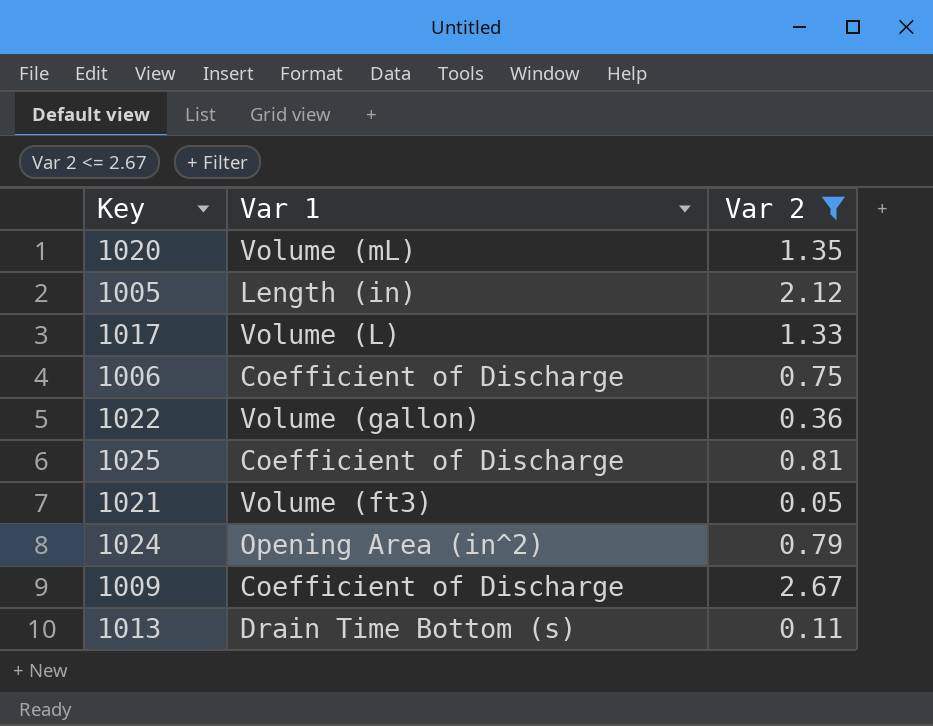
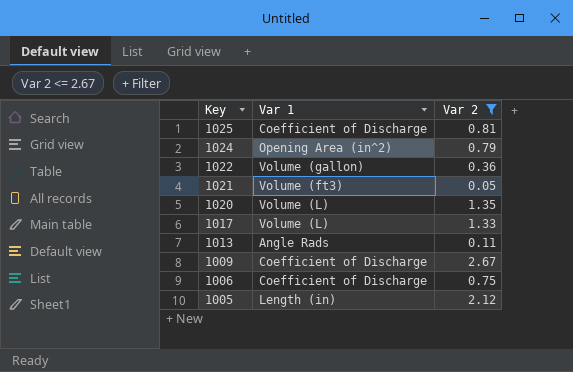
row order: none -> Key descending
1020 | Var 1: Volume (mL) -> Volume (L)
1013 | Var 1: Drain Time Bottom (s) -> Angle Rads

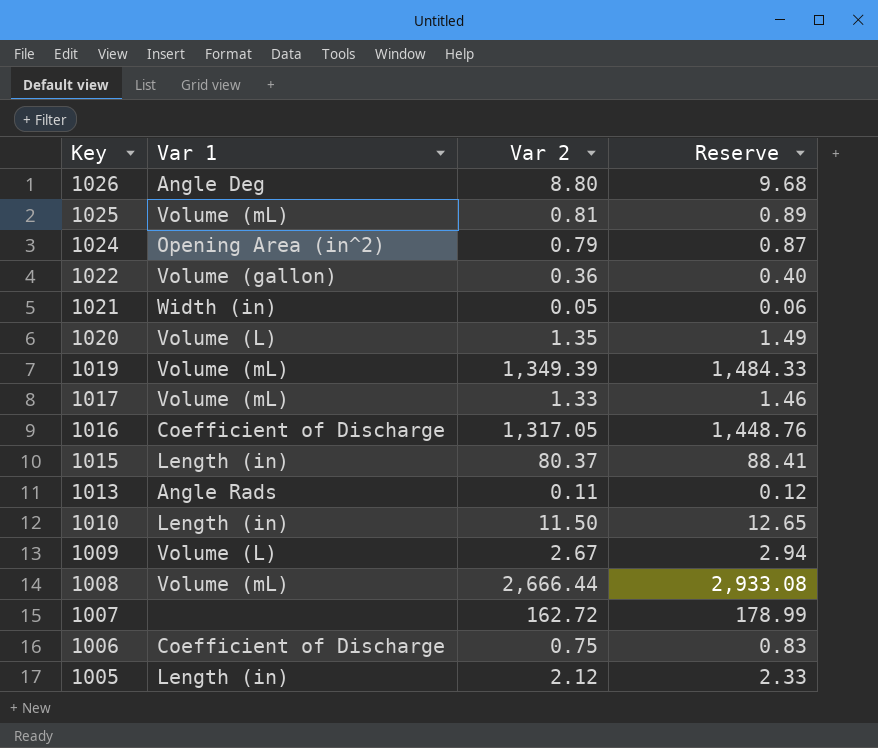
filter: Var 2 <= 2.67 -> none
column Reserve | formula: none -> [Var 2] * 1.1
1025 | Var 1: Coefficient of Discharge -> Volume (mL)
1021 | Var 1: Volume (ft3) -> Width (in)
1017 | Var 1: Volume (L) -> Volume (mL)
1009 | Var 1: Coefficient of Discharge -> Volume (L)

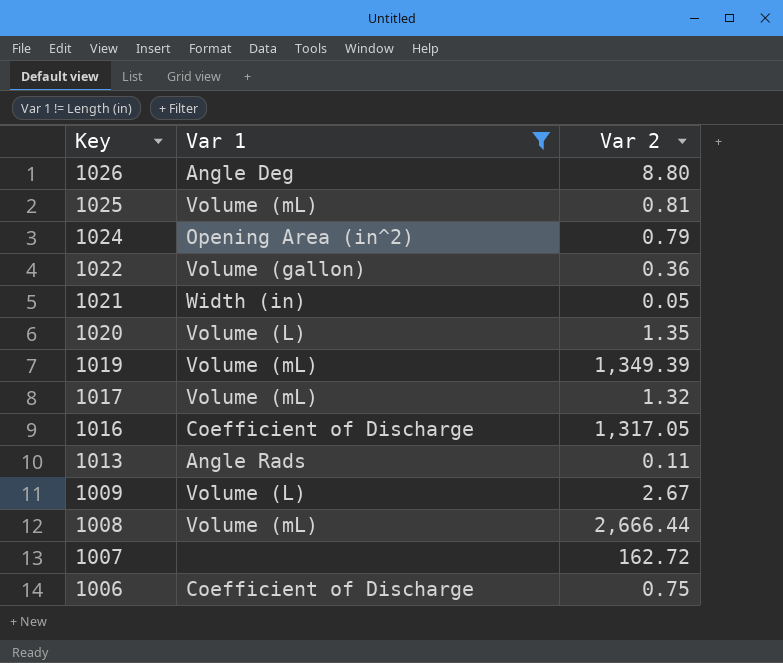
filter: none -> Var 1 != Length (in)
column Reserve | formula: [Var 2] * 1.1 -> none
1017 | Var 2: 1.33 -> 1.32

